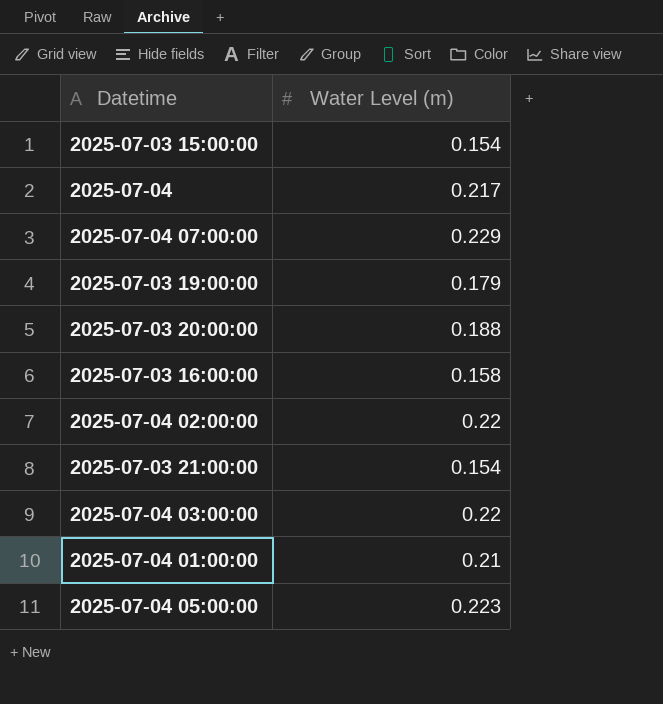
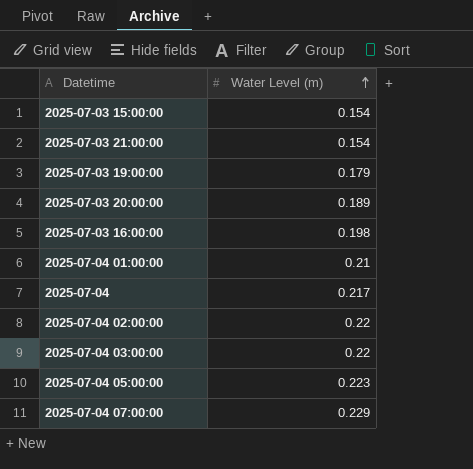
row order: none -> Water Level (m) ascending
2025-07-03 20:00:00 | Water Level (m): 0.188 -> 0.189
2025-07-03 16:00:00 | Water Level (m): 0.158 -> 0.198

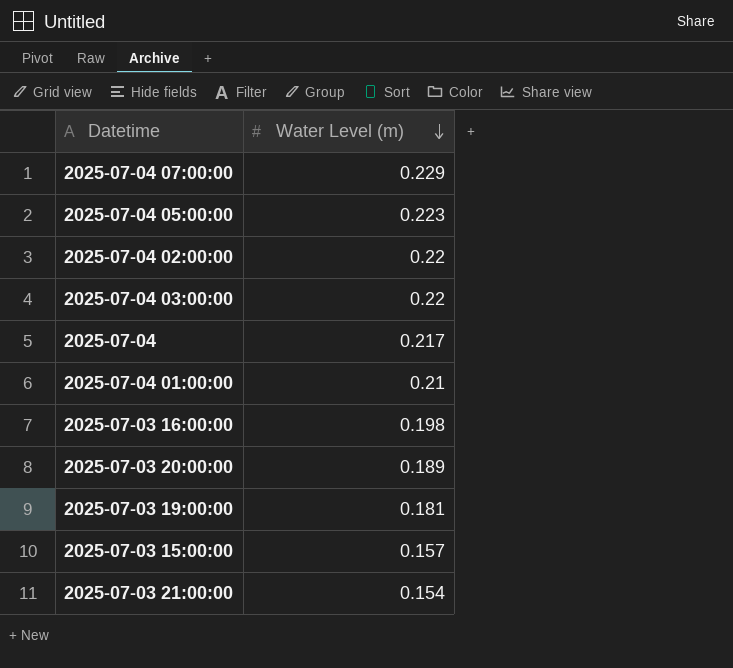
row order: Water Level (m) ascending -> Water Level (m) descending
2025-07-03 19:00:00 | Water Level (m): 0.179 -> 0.181
2025-07-03 15:00:00 | Water Level (m): 0.154 -> 0.157

